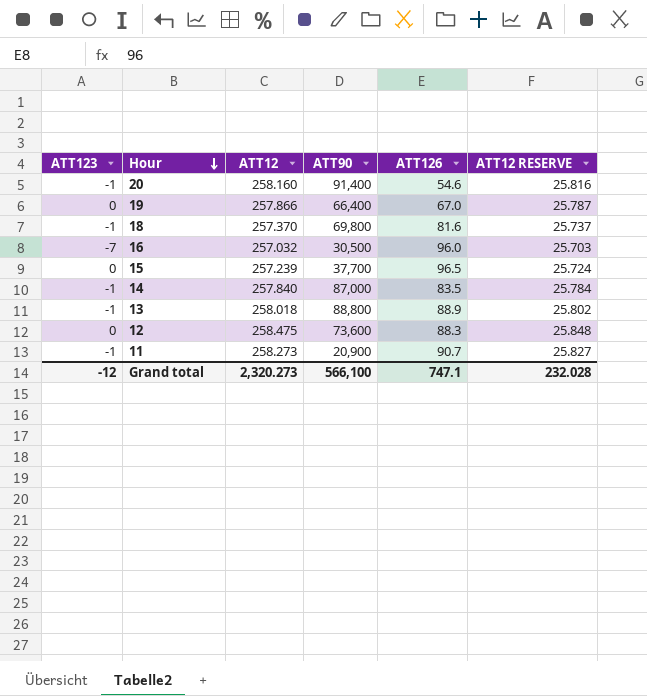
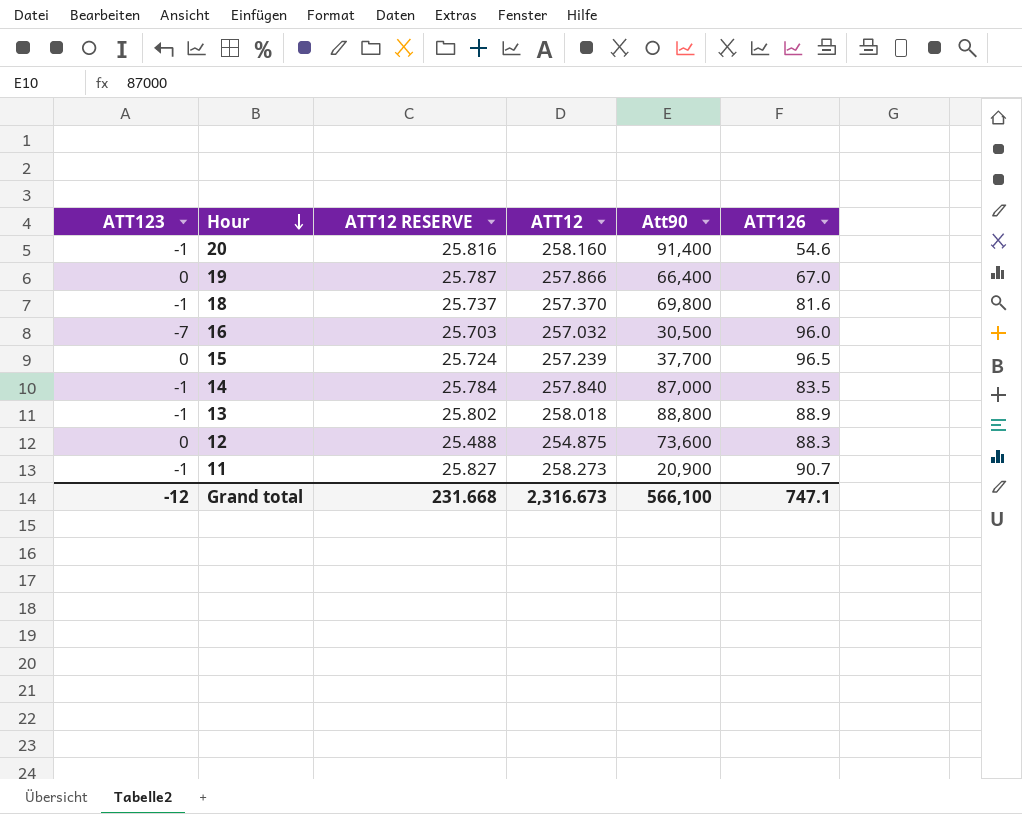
column ATT12 RESERVE | position: 6 -> 3
column name: ATT90 -> Att90
12 | ATT12 RESERVE: 25.848 -> 25.488
12 | ATT12: 258.475 -> 254.875
Grand total | ATT12 RESERVE: 232.028 -> 231.668
Grand total | ATT12: 2,320.273 -> 2,316.673

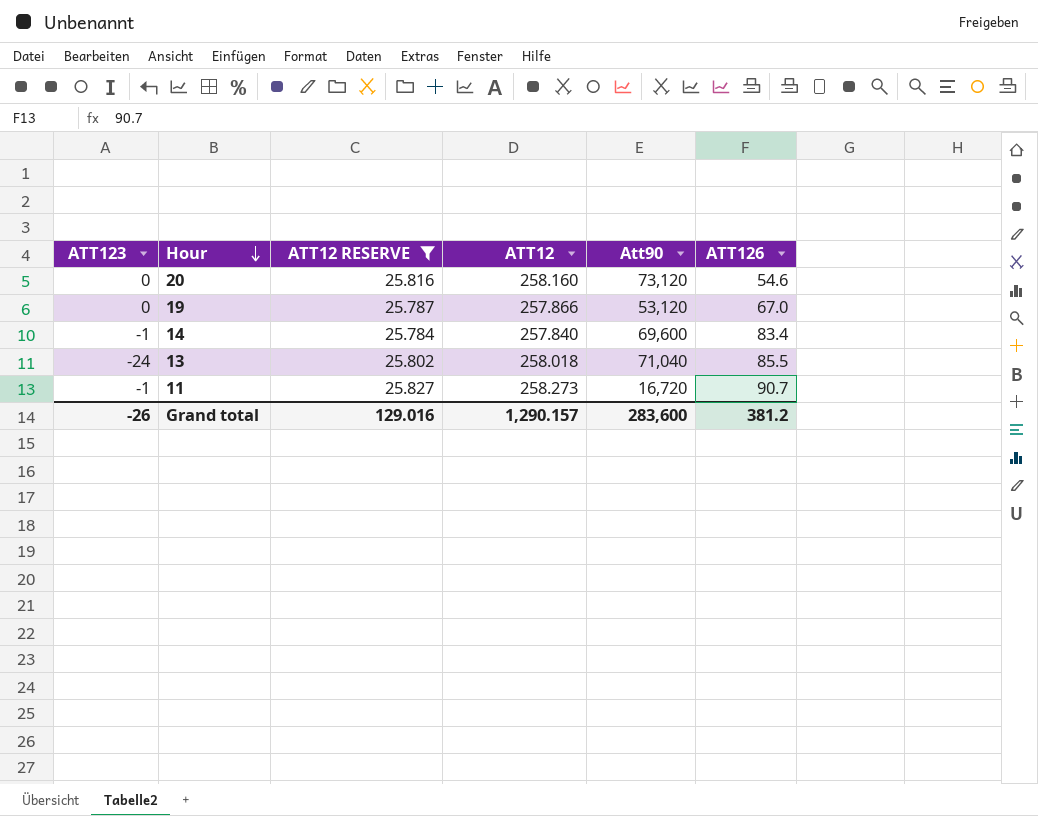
filter: none -> ATT12 RESERVE >= 25.784
20 | ATT123: -1 -> 0
20 | Att90: 91,400 -> 73,120
19 | Att90: 66,400 -> 53,120
14 | Att90: 87,000 -> 69,600
14 | ATT126: 83.5 -> 83.4
13 | ATT123: -1 -> -24
13 | Att90: 88,800 -> 71,040
13 | ATT126: 88.9 -> 85.5
11 | Att90: 20,900 -> 16,720
Grand total | ATT123: -12 -> -26
Grand total | ATT12 RESERVE: 231.668 -> 129.016
Grand total | ATT12: 2,316.673 -> 1,290.157
Grand total | Att90: 566,100 -> 283,600
Grand total | ATT126: 747.1 -> 381.2

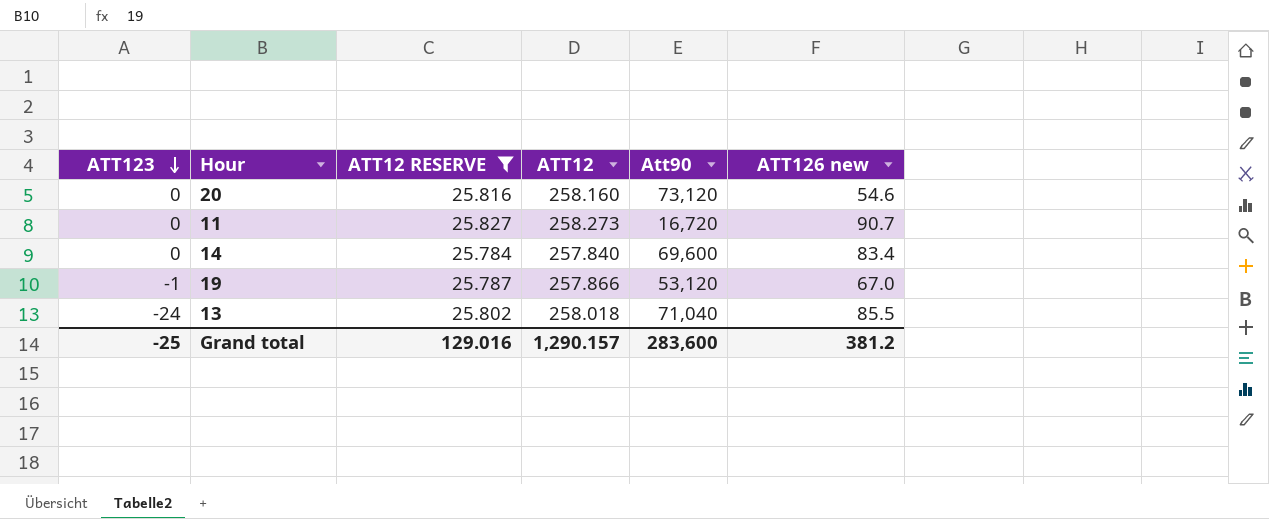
row order: Hour descending -> ATT123 descending
column name: ATT126 -> ATT126 new
11 | ATT123: -1 -> 0
14 | ATT123: -1 -> 0
19 | ATT123: 0 -> -1
Grand total | ATT123: -26 -> -25

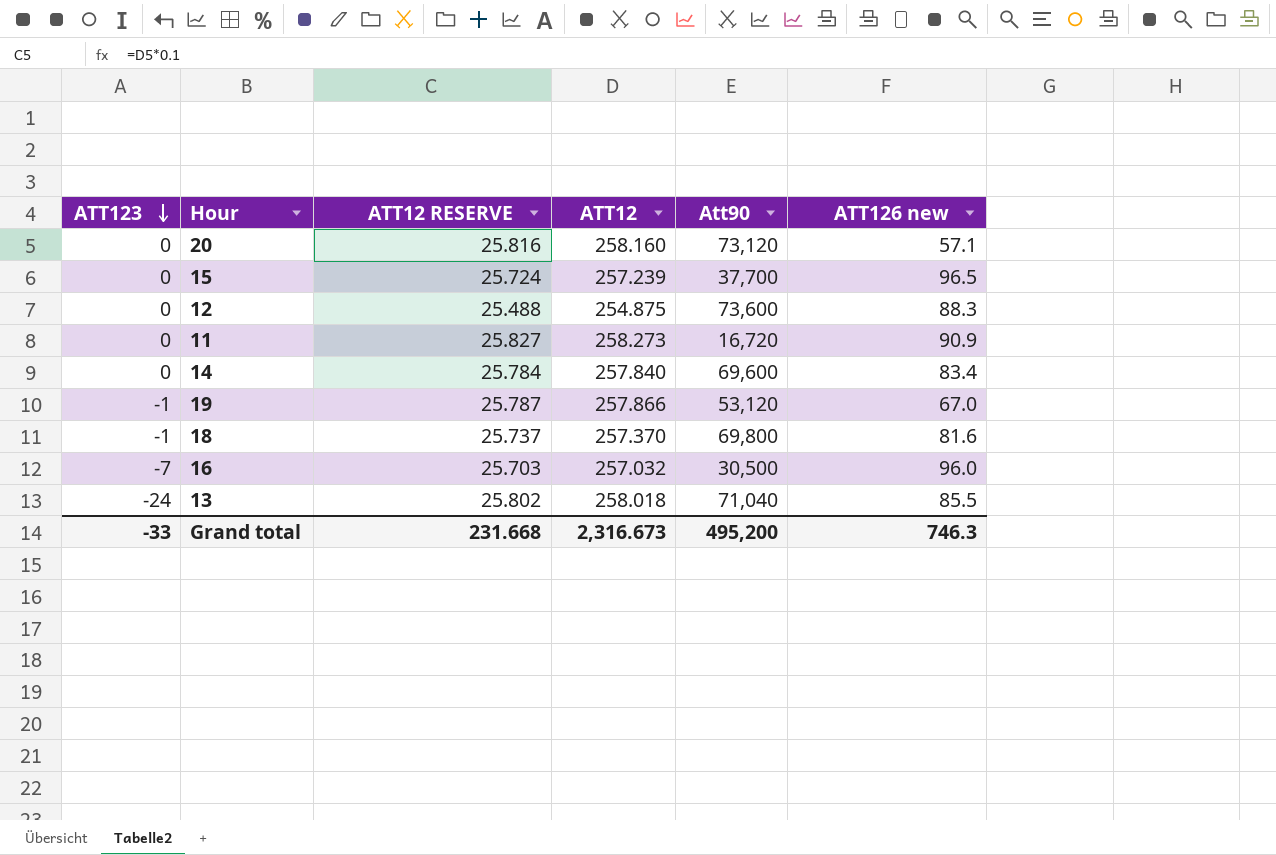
filter: ATT12 RESERVE >= 25.784 -> none
20 | ATT126 new: 54.6 -> 57.1
11 | ATT126 new: 90.7 -> 90.9
Grand total | ATT123: -25 -> -33
Grand total | ATT12 RESERVE: 129.016 -> 231.668
Grand total | ATT12: 1,290.157 -> 2,316.673
Grand total | Att90: 283,600 -> 495,200
Grand total | ATT126 new: 381.2 -> 746.3

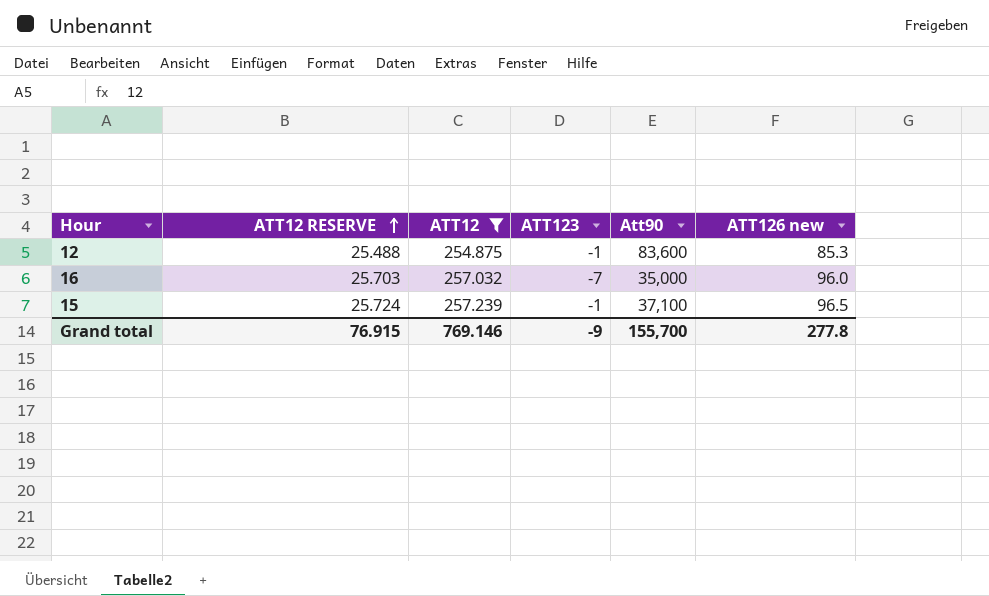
filter: none -> ATT12 <= 257.239
row order: ATT123 descending -> ATT12 RESERVE ascending
column ATT123 | position: 1 -> 4
12 | ATT123: 0 -> -1
12 | Att90: 73,600 -> 83,600
12 | ATT126 new: 88.3 -> 85.3
16 | Att90: 30,500 -> 35,000
15 | ATT123: 0 -> -1
15 | Att90: 37,700 -> 37,100
Grand total | ATT12 RESERVE: 231.668 -> 76.915
Grand total | ATT12: 2,316.673 -> 769.146
Grand total | ATT123: -33 -> -9
Grand total | Att90: 495,200 -> 155,700
Grand total | ATT126 new: 746.3 -> 277.8

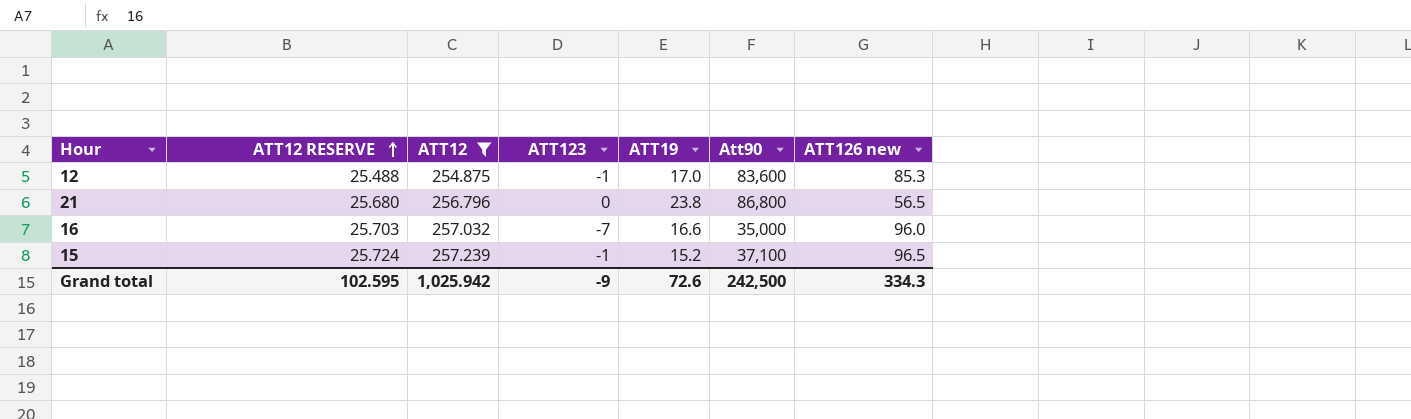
column ATT19 | position: none -> 5
row 21: none -> 25.680 | 256.796 | 0 | 23.8 | 86,800 | 56.5
Grand total | ATT12 RESERVE: 76.915 -> 102.595
Grand total | ATT12: 769.146 -> 1,025.942
Grand total | Att90: 155,700 -> 242,500
Grand total | ATT126 new: 277.8 -> 334.3

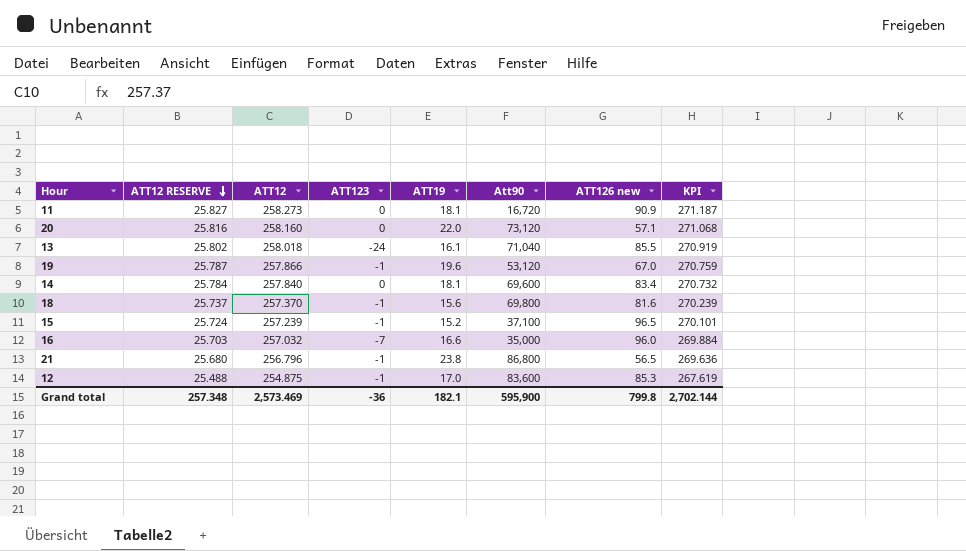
filter: ATT12 <= 257.239 -> none
row order: ATT12 RESERVE ascending -> ATT12 RESERVE descending
column KPI | formula: none -> [ATT12] * 1.05
21 | ATT123: 0 -> -1
Grand total | ATT12 RESERVE: 102.595 -> 257.348
Grand total | ATT12: 1,025.942 -> 2,573.469
Grand total | ATT123: -9 -> -36
Grand total | ATT19: 72.6 -> 182.1
Grand total | Att90: 242,500 -> 595,900
Grand total | ATT126 new: 334.3 -> 799.8

